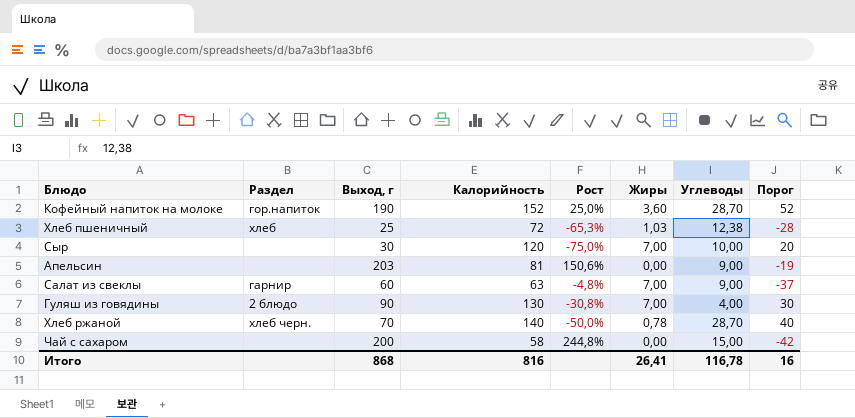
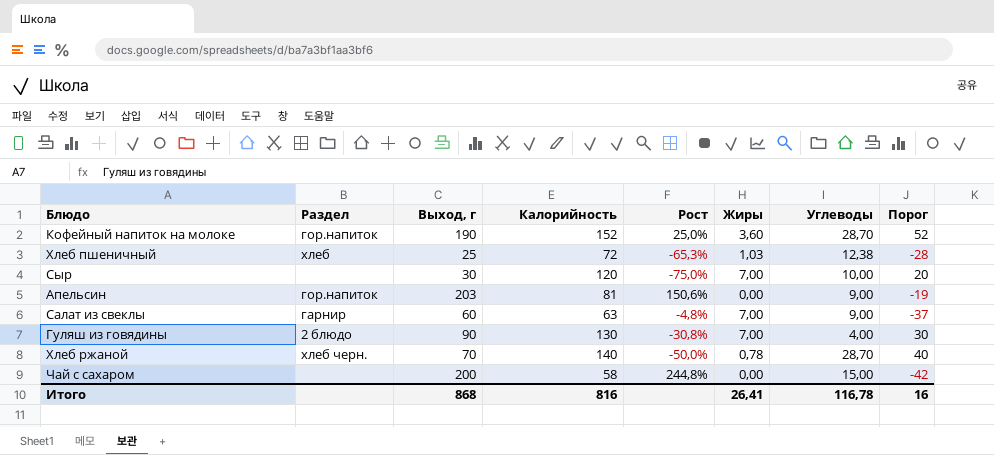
Апельсин | Раздел: none -> гор.напиток

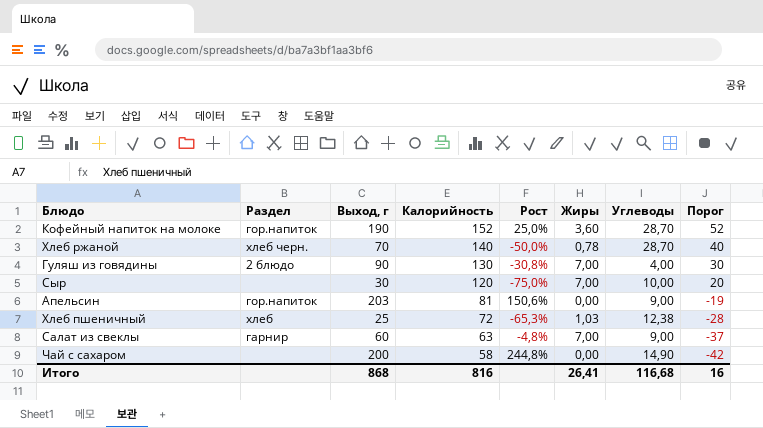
row order: none -> Калорийность descending
Чай с сахаром | Углеводы: 15,00 -> 14,90
Итого | Углеводы: 116,78 -> 116,68

